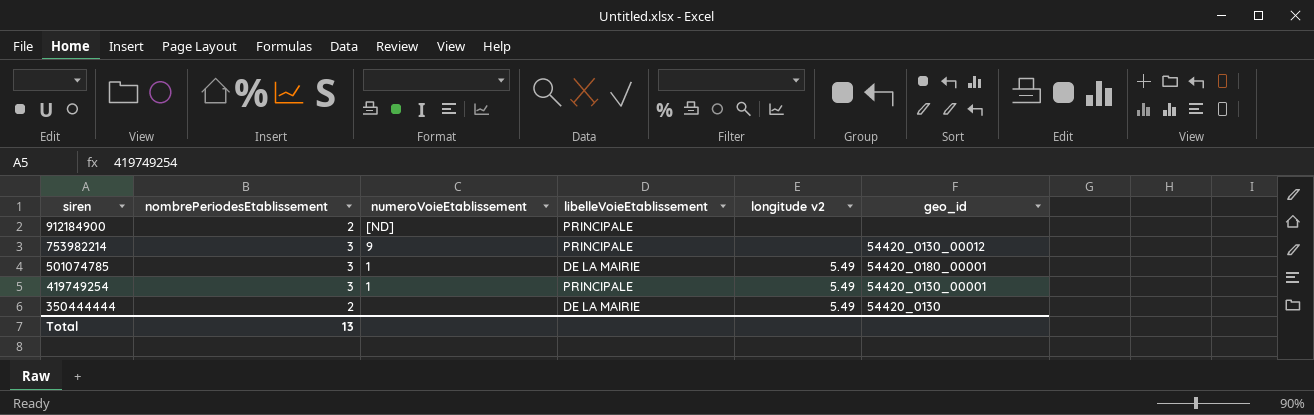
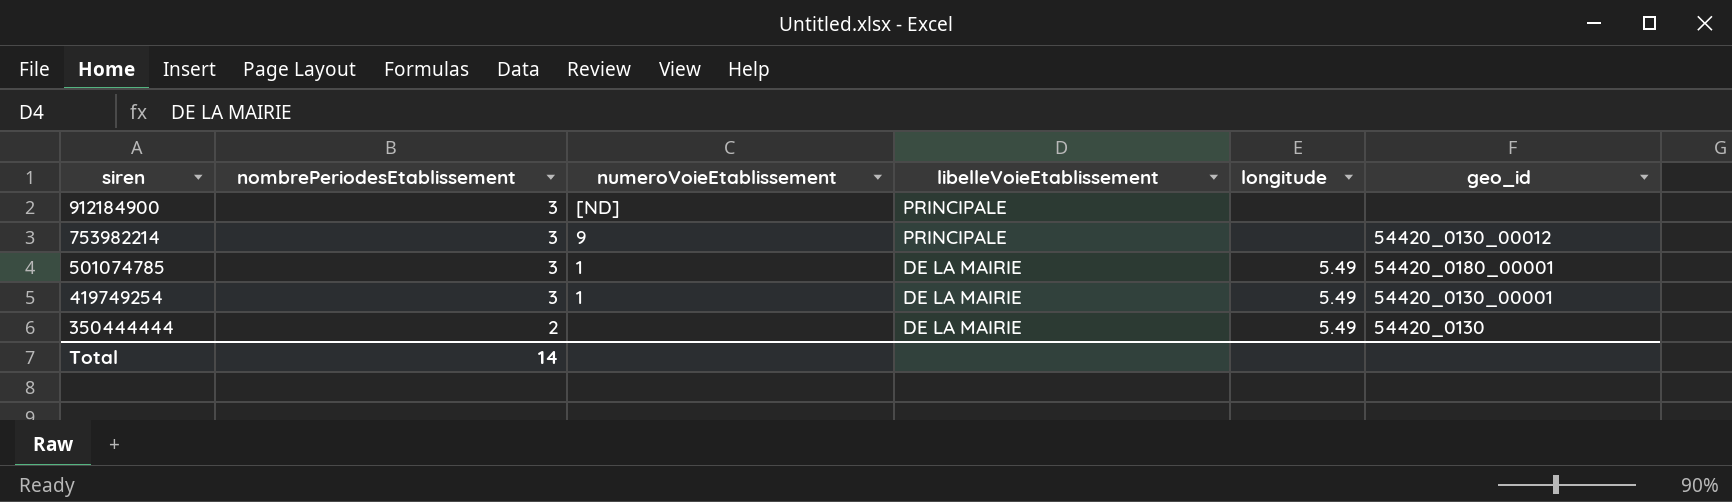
column name: longitude v2 -> longitude
912184900 | nombrePeriodesEtablissement: 2 -> 3
419749254 | libelleVoieEtablissement: PRINCIPALE -> DE LA MAIRIE
Total | nombrePeriodesEtablissement: 13 -> 14

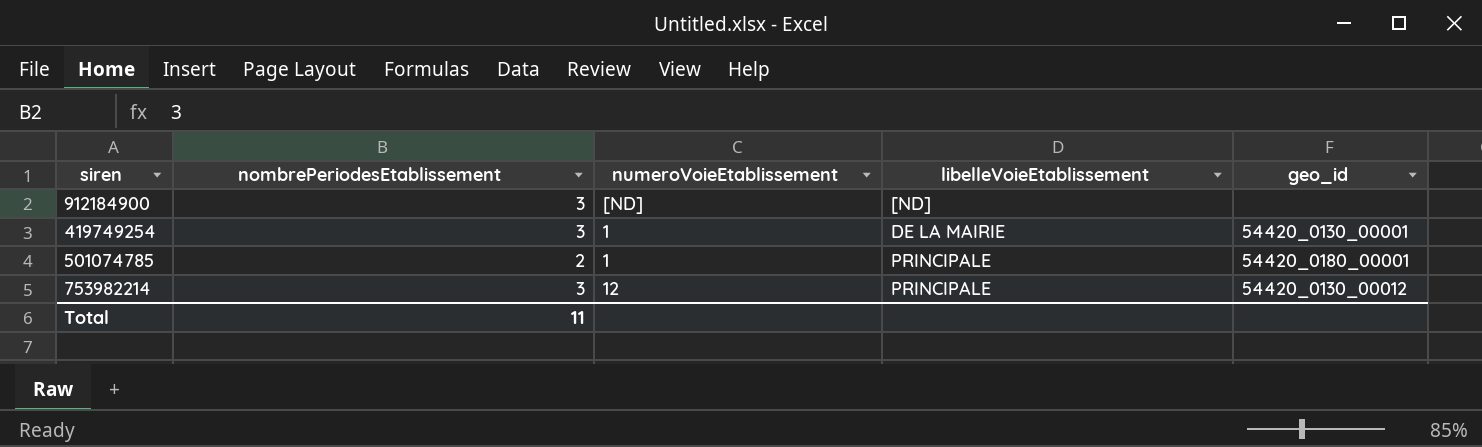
row order: siren descending -> libelleVoieEtablissement ascending
column longitude | position: 5 -> none
row 350444444: 2 | none | DE LA MAIRIE | 5.49 | 54420_0130 -> none
912184900 | libelleVoieEtablissement: PRINCIPALE -> [ND]
501074785 | nombrePeriodesEtablissement: 3 -> 2
501074785 | libelleVoieEtablissement: DE LA MAIRIE -> PRINCIPALE
753982214 | numeroVoieEtablissement: 9 -> 12
Total | nombrePeriodesEtablissement: 14 -> 11

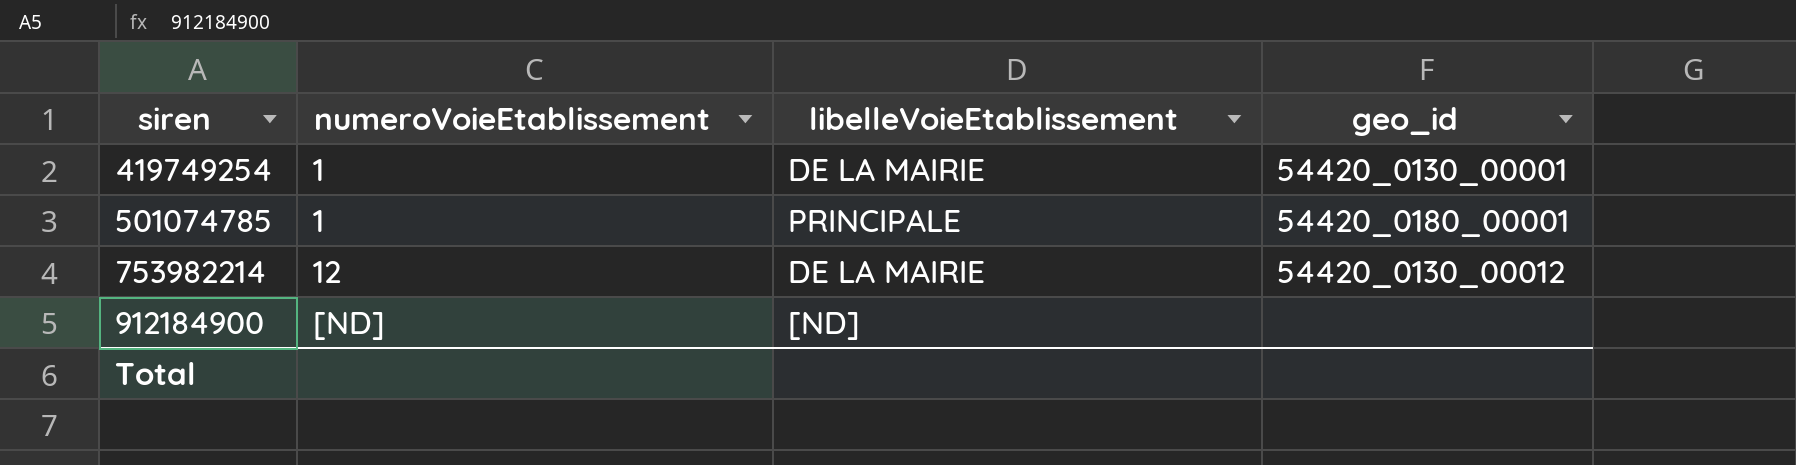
row order: libelleVoieEtablissement ascending -> siren ascending
column nombrePeriodesEtablissement | position: 2 -> none
753982214 | libelleVoieEtablissement: PRINCIPALE -> DE LA MAIRIE

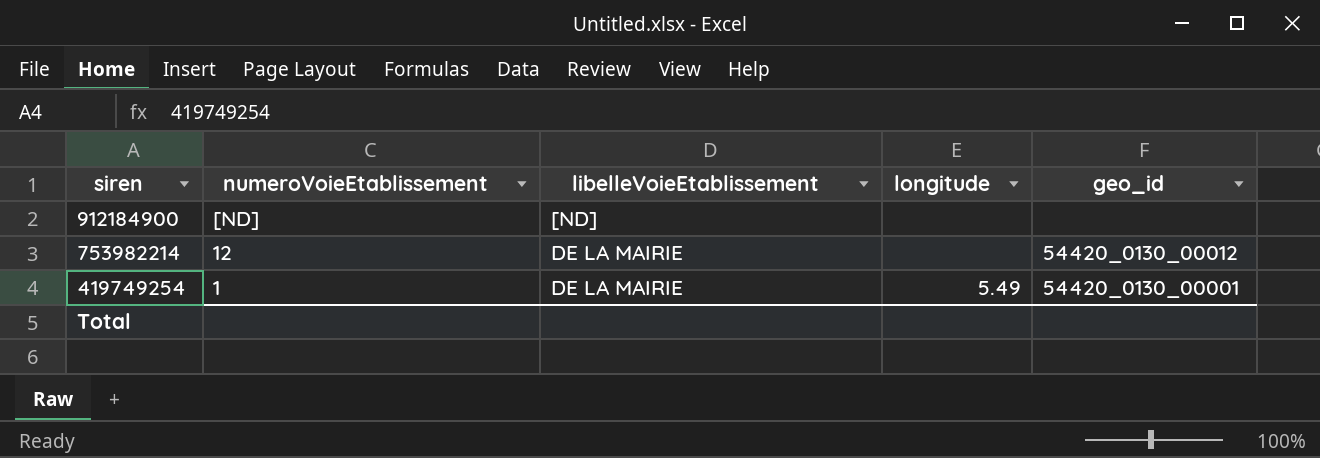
row order: siren ascending -> siren descending
column longitude | position: none -> 4
row 501074785: 1 | PRINCIPALE | 54420_0180_00001 -> none

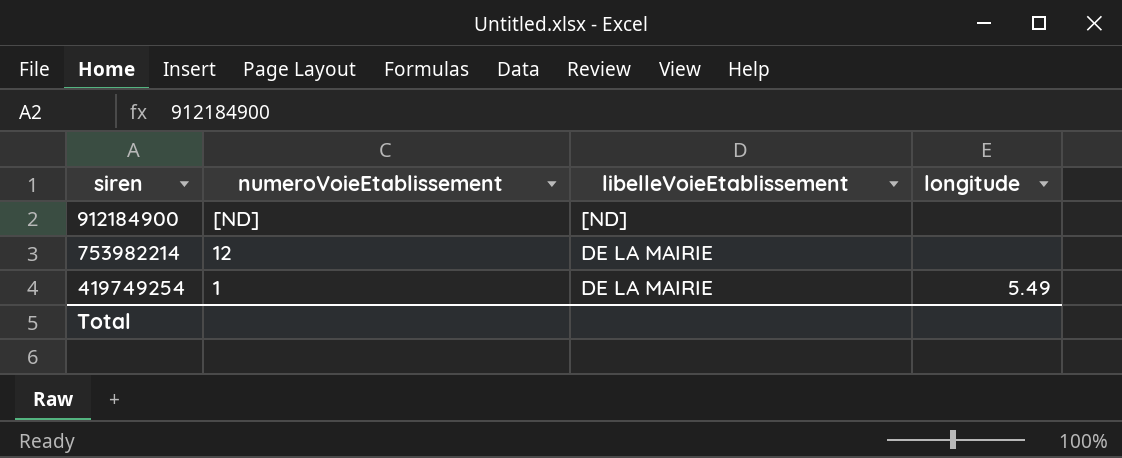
column geo_id | position: 5 -> none

